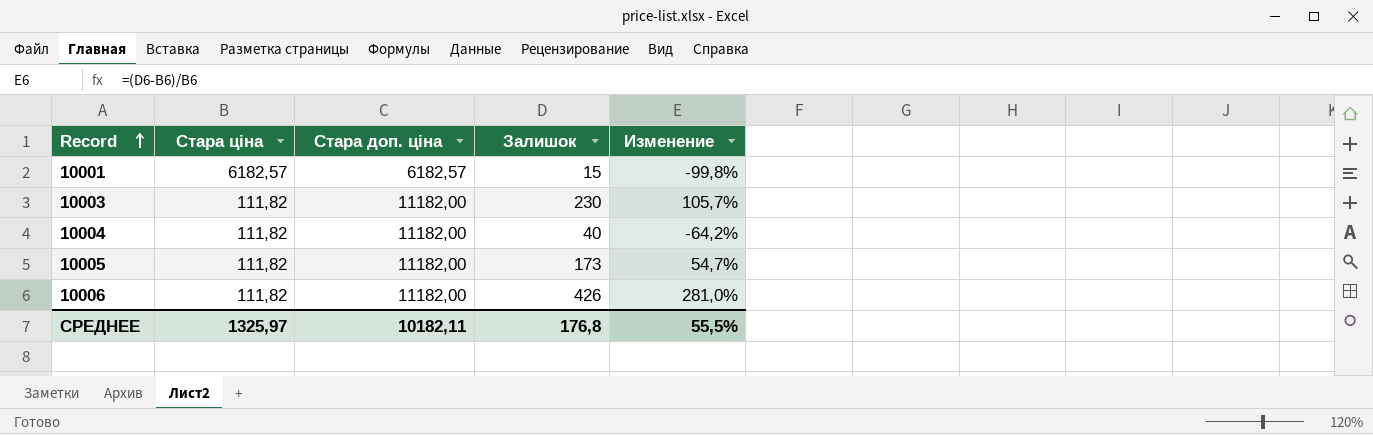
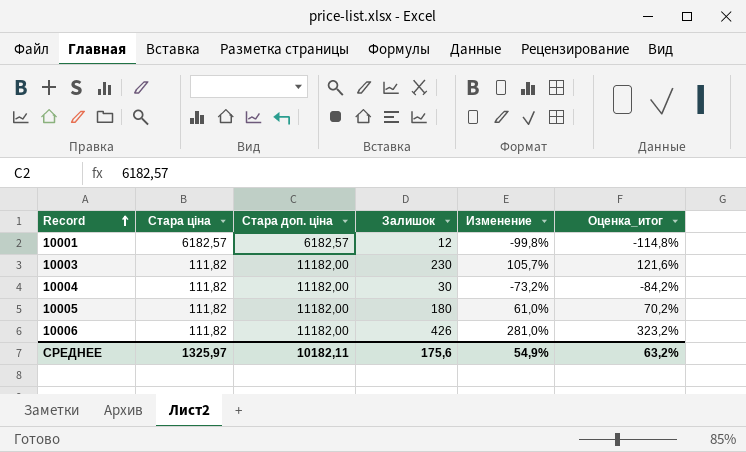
column Оценка_итог | formula: none -> [Изменение] * 1,15
10001 | Залишок: 15 -> 12
10004 | Залишок: 40 -> 30
10004 | Изменение: -64,2% -> -73,2%
10005 | Залишок: 173 -> 180
10005 | Изменение: 54,7% -> 61,0%
СРЕДНЕЕ | Залишок: 176,8 -> 175,6
СРЕДНЕЕ | Изменение: 55,5% -> 54,9%

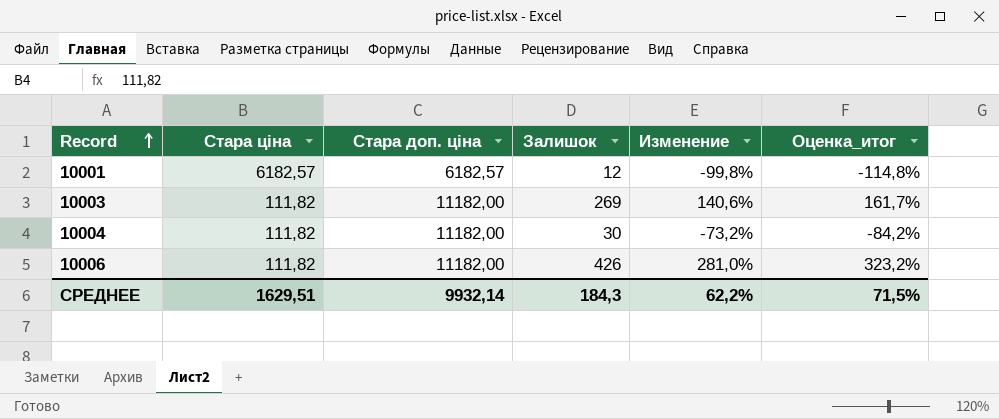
row 10005: 111,82 | 11182,00 | 180 | 61,0% | 70,2% -> none
10003 | Залишок: 230 -> 269
10003 | Изменение: 105,7% -> 140,6%
10003 | Оценка_итог: 121,6% -> 161,7%
СРЕДНЕЕ | Стара ціна: 1325,97 -> 1629,51
СРЕДНЕЕ | Стара доп. ціна: 10182,11 -> 9932,14
СРЕДНЕЕ | Залишок: 175,6 -> 184,3
СРЕДНЕЕ | Изменение: 54,9% -> 62,2%
СРЕДНЕЕ | Оценка_итог: 63,2% -> 71,5%

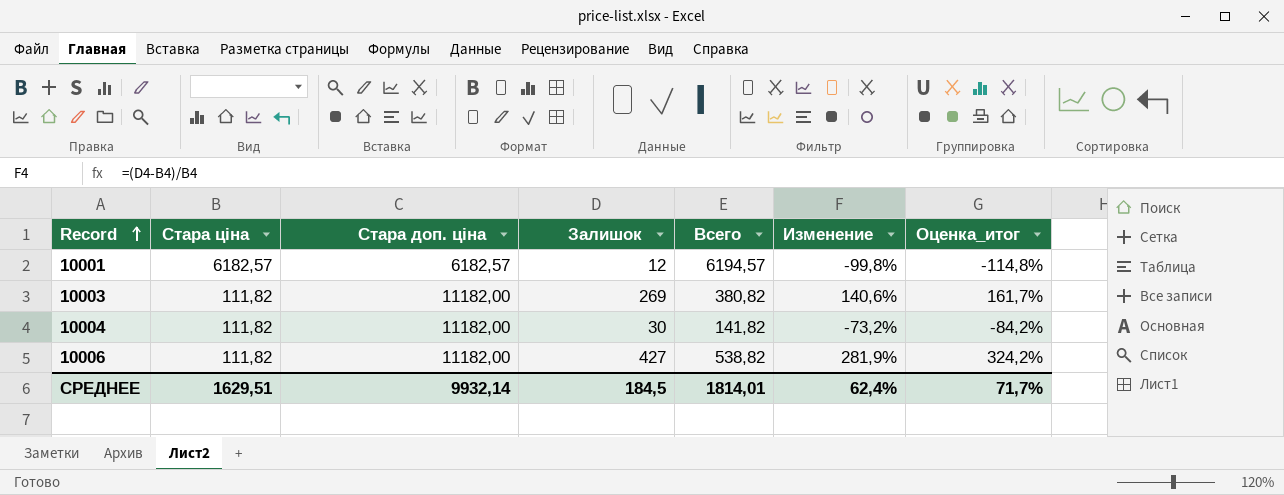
column Всего | formula: none -> [Стара ціна] + [Залишок]
10006 | Залишок: 426 -> 427
10006 | Изменение: 281,0% -> 281,9%
10006 | Оценка_итог: 323,2% -> 324,2%
СРЕДНЕЕ | Залишок: 184,3 -> 184,5
СРЕДНЕЕ | Изменение: 62,2% -> 62,4%
СРЕДНЕЕ | Оценка_итог: 71,5% -> 71,7%

